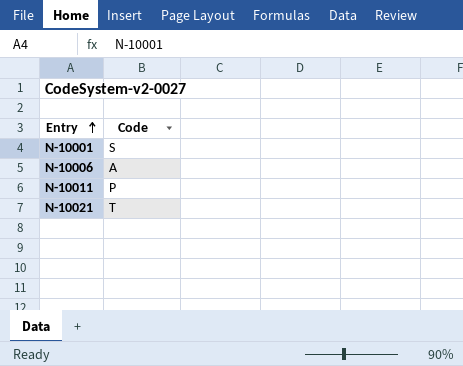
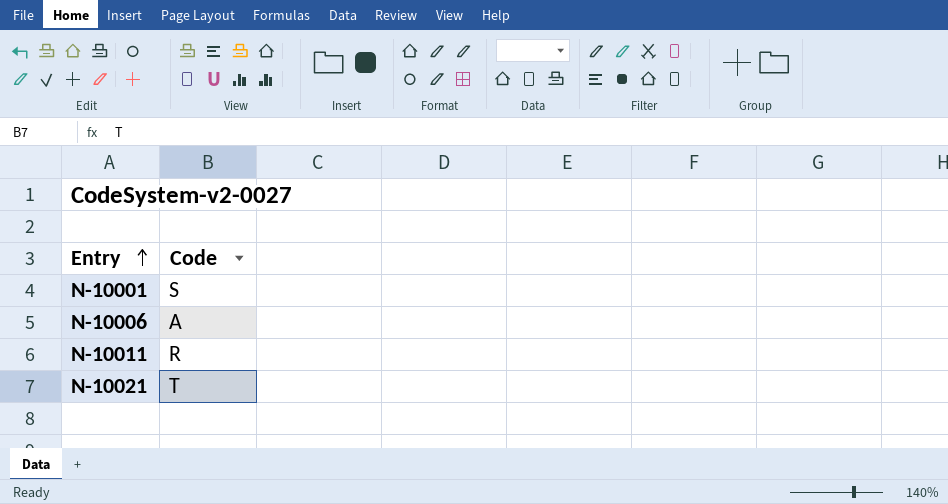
N-10011 | Code: P -> R

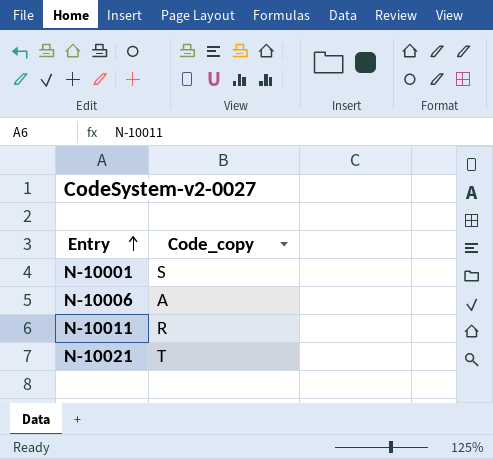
column name: Code -> Code_copy

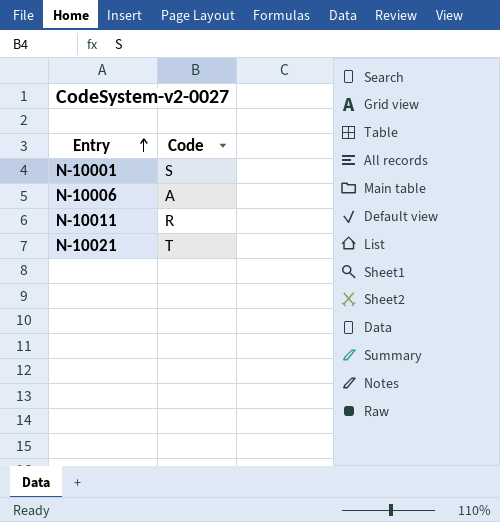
column name: Code_copy -> Code

